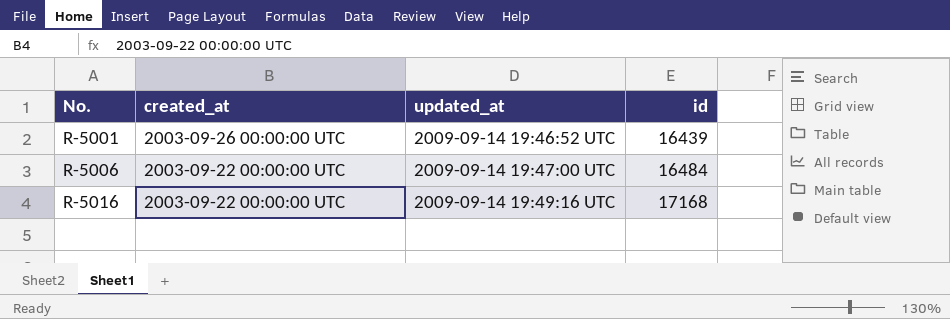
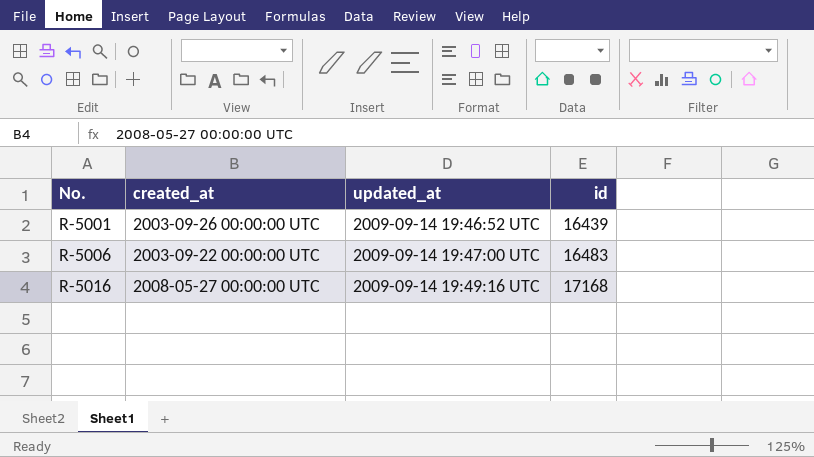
R-5006 | id: 16484 -> 16483
R-5016 | created_at: 2003-09-22 00:00:00 UTC -> 2008-05-27 00:00:00 UTC

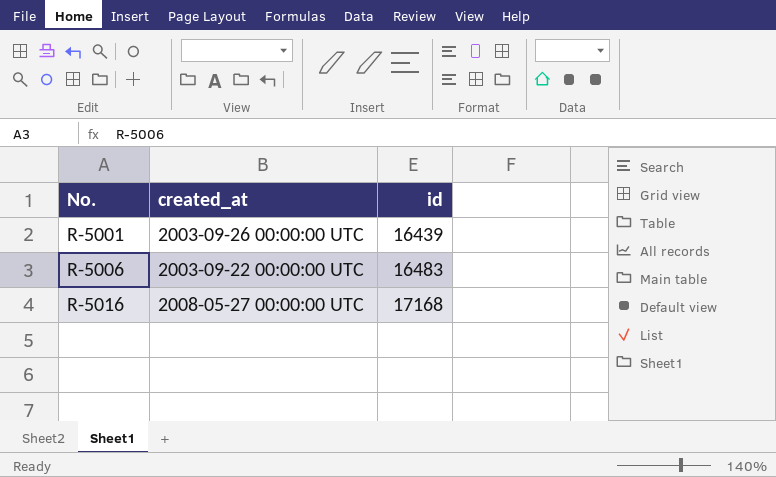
column updated_at | position: 3 -> none

